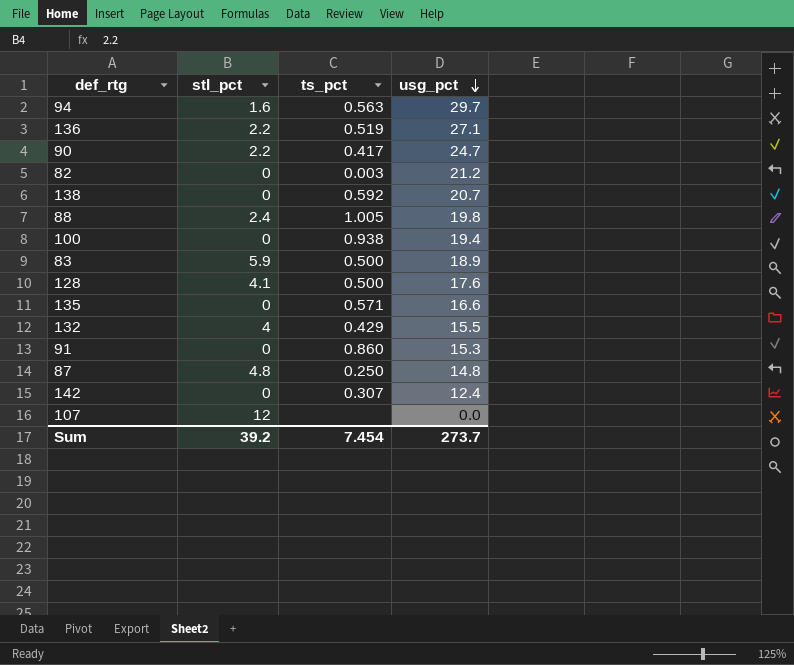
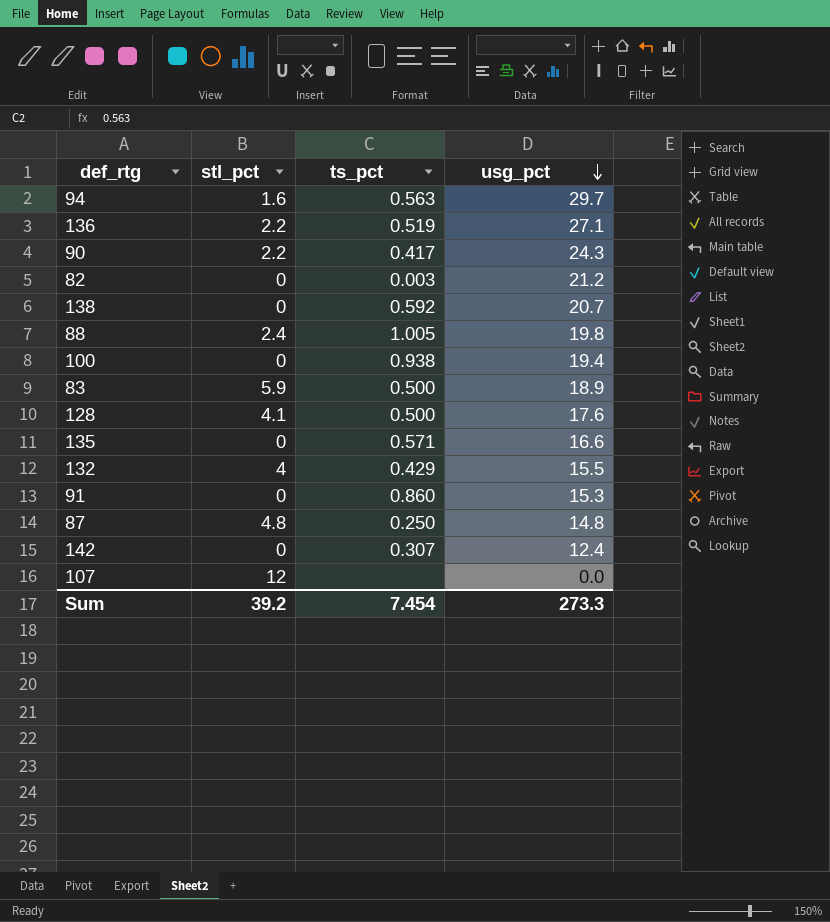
90 | usg_pct: 24.7 -> 24.3
Sum | usg_pct: 273.7 -> 273.3

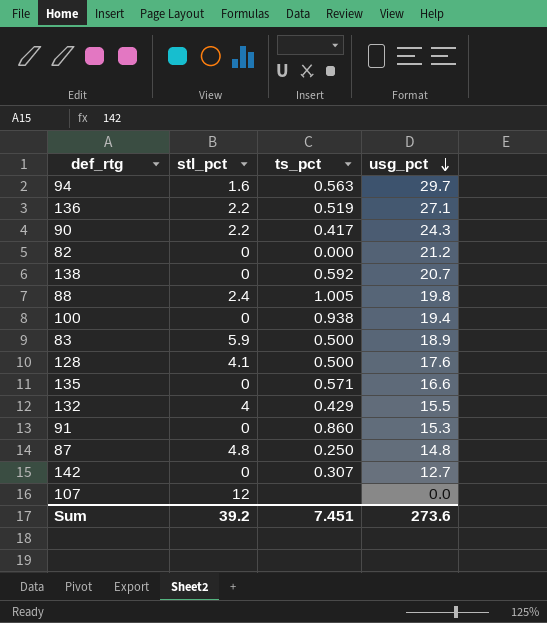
82 | ts_pct: 0.003 -> 0.000
142 | usg_pct: 12.4 -> 12.7
Sum | ts_pct: 7.454 -> 7.451
Sum | usg_pct: 273.3 -> 273.6

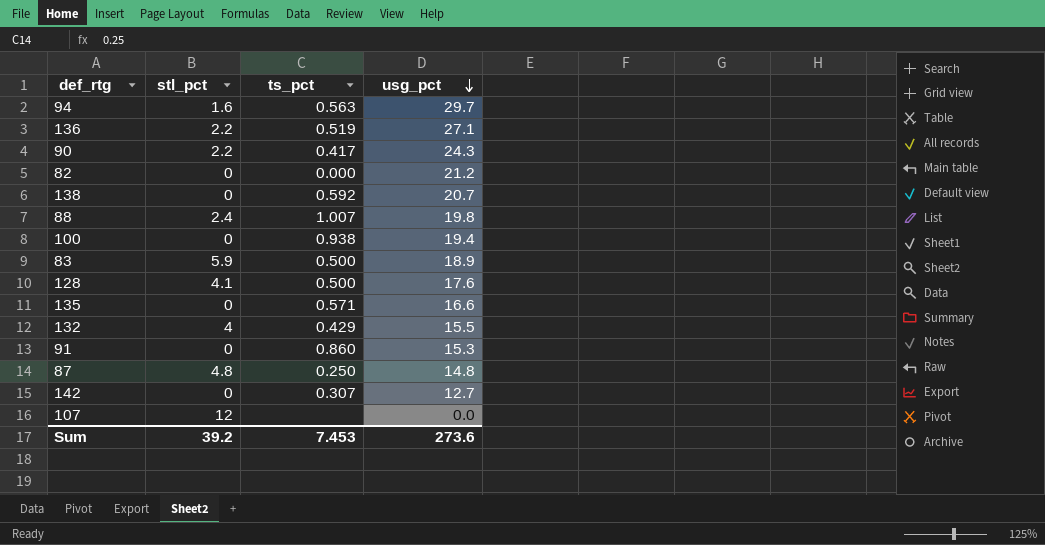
88 | ts_pct: 1.005 -> 1.007
Sum | ts_pct: 7.451 -> 7.453

